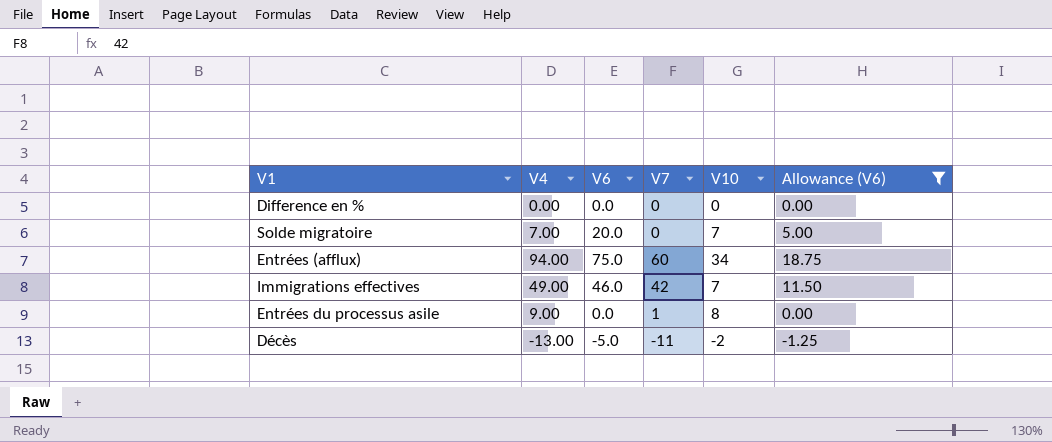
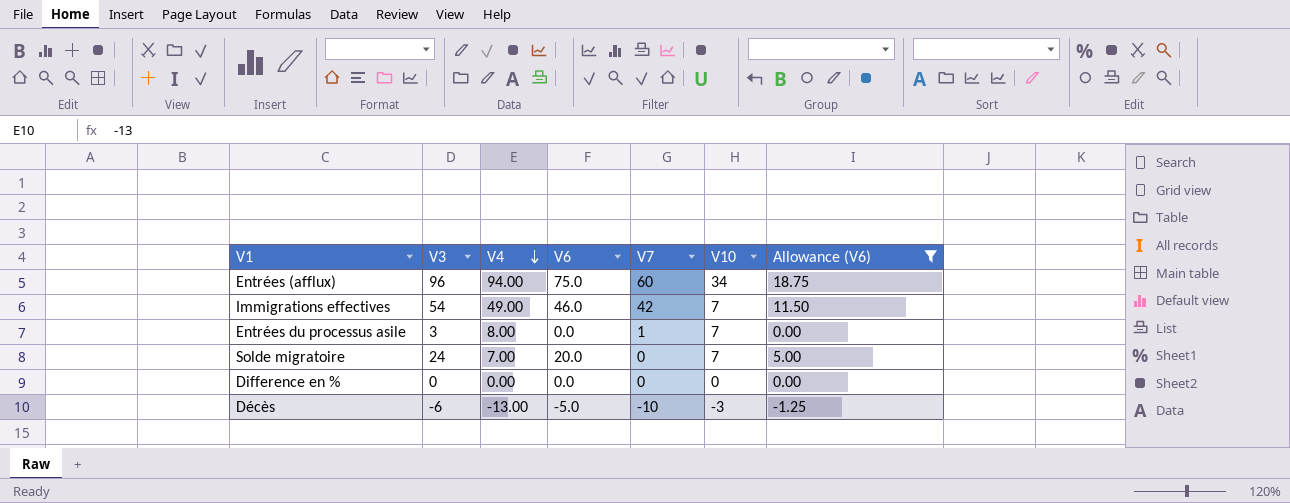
row order: none -> V4 descending
column V3 | position: none -> 2
Entrées du processus asile | V4: 9.00 -> 8.00
Entrées du processus asile | V10: 8 -> 7
Décès | V7: -11 -> -10
Décès | V10: -2 -> -3

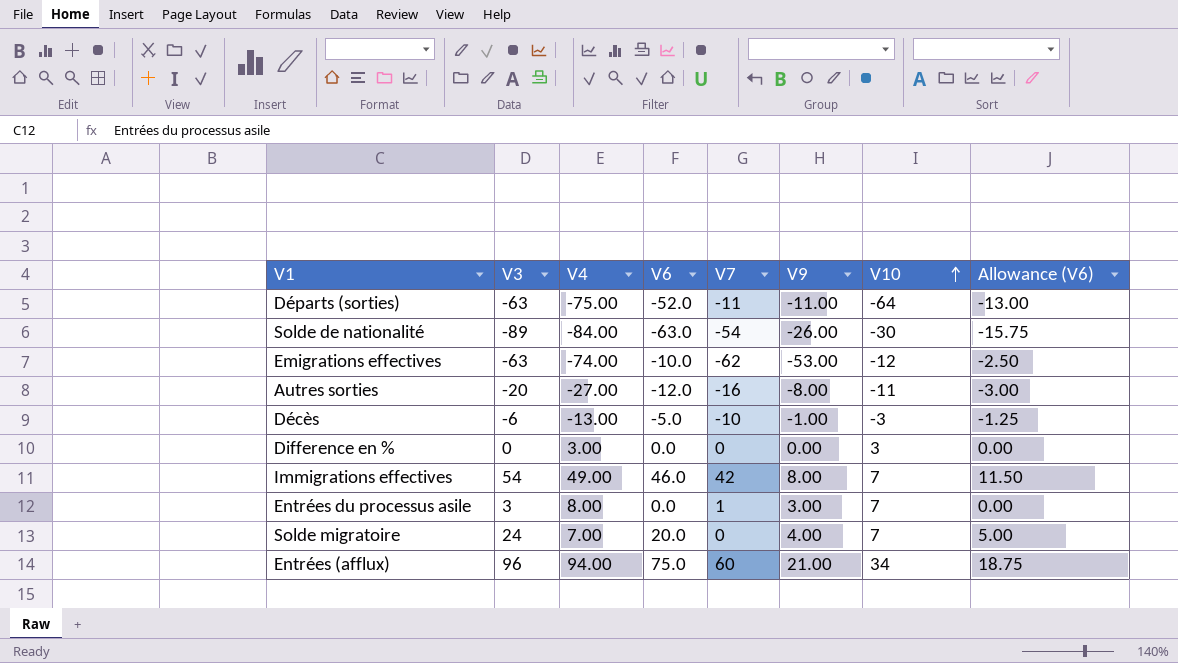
filter: Allowance (V6) >= -1.25 -> none
row order: V4 descending -> V10 ascending
column V9 | formula: none -> [V3] - [V6]
Difference en % | V4: 0.00 -> 3.00
Difference en % | V10: 0 -> 3

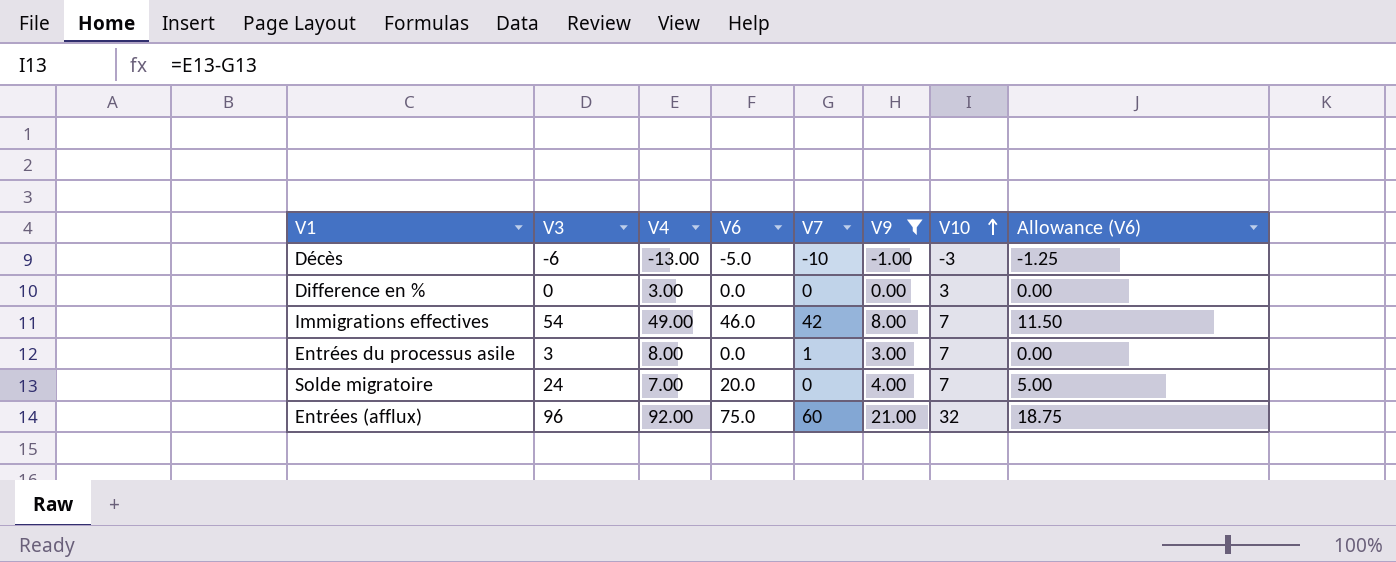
filter: none -> V9 >= -1.00
Entrées (afflux) | V4: 94.00 -> 92.00
Entrées (afflux) | V10: 34 -> 32

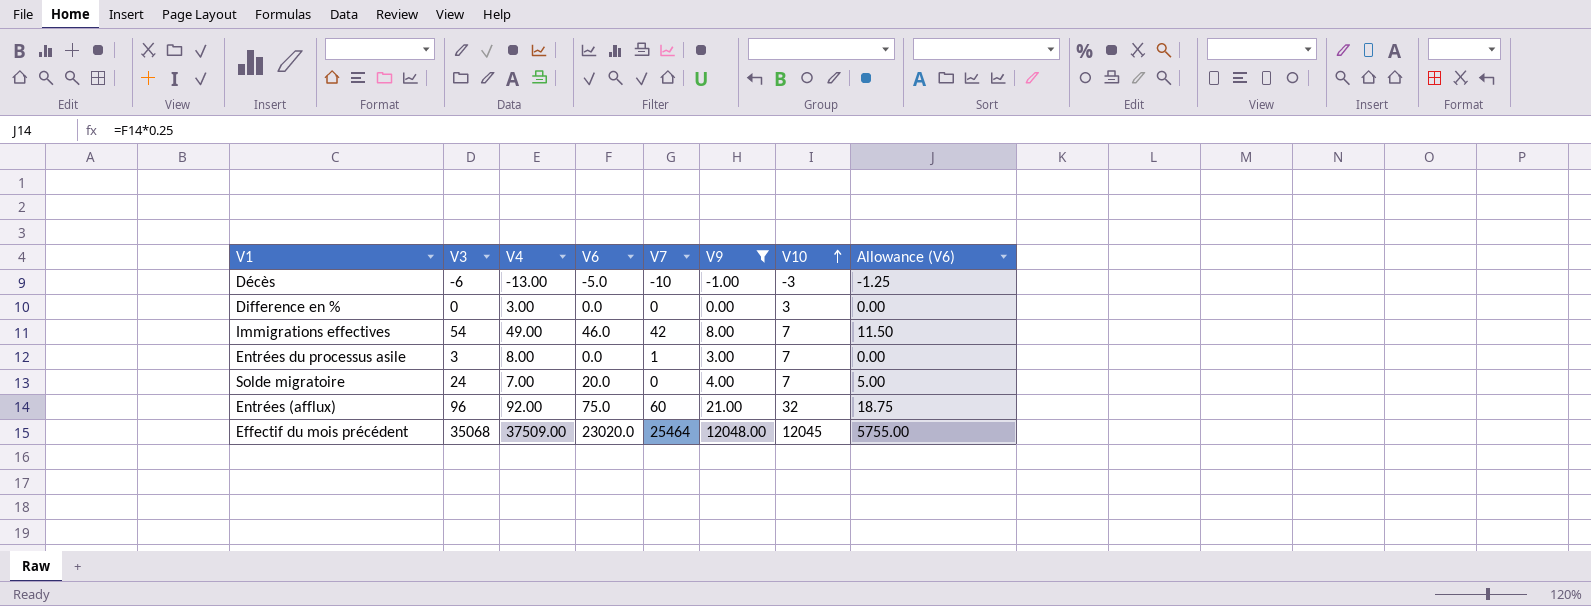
row Effectif du mois précédent: none -> 35068 | 37509.00 | 23020.0 | 25464 | 12048.00 | 12045 | 5755.00

